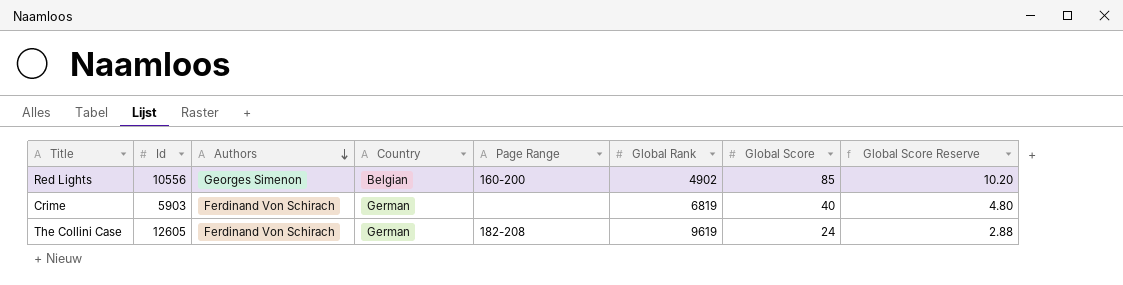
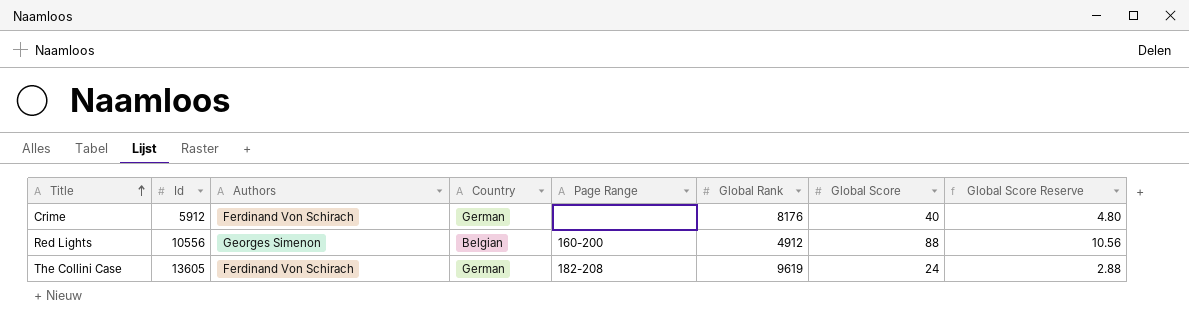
row order: Authors descending -> Title ascending
Crime | Id: 5903 -> 5912
Crime | Global Rank: 6819 -> 8176
Red Lights | Global Rank: 4902 -> 4912
Red Lights | Global Score: 85 -> 88
Red Lights | Global Score Reserve: 10.20 -> 10.56
The Collini Case | Id: 12605 -> 13605

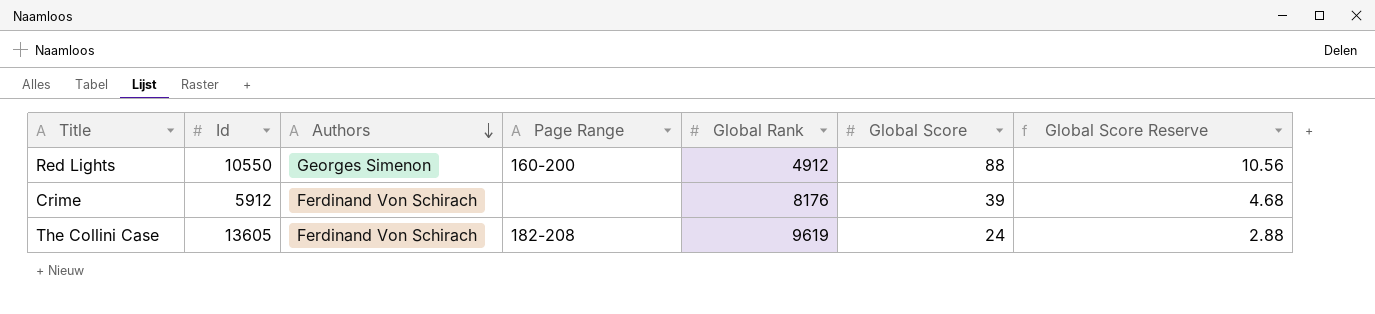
row order: Title ascending -> Authors descending
column Country | position: 4 -> none
Red Lights | Id: 10556 -> 10550
Crime | Global Score: 40 -> 39
Crime | Global Score Reserve: 4.80 -> 4.68

